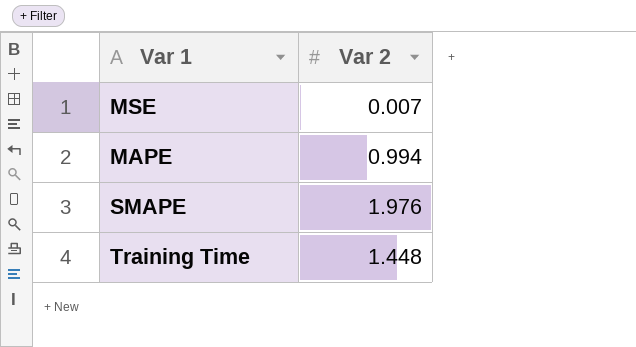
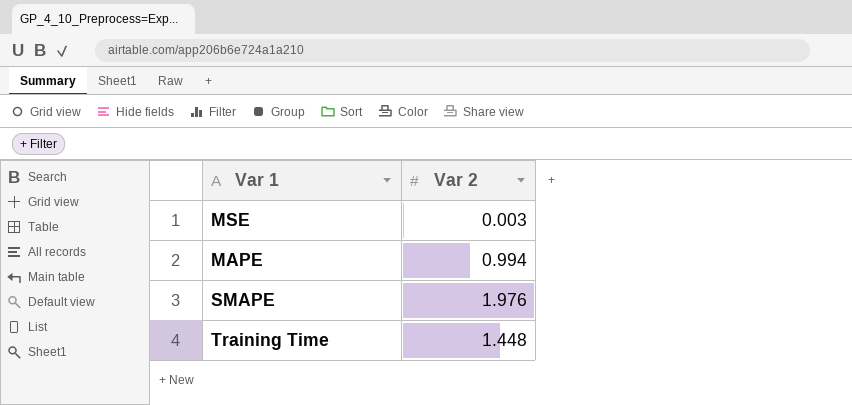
MSE | Var 2: 0.007 -> 0.003

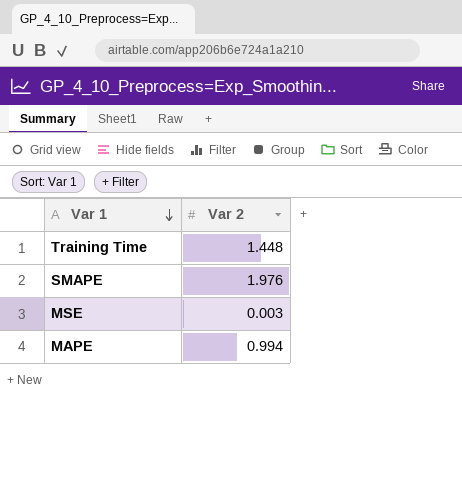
row order: none -> Var 1 descending

